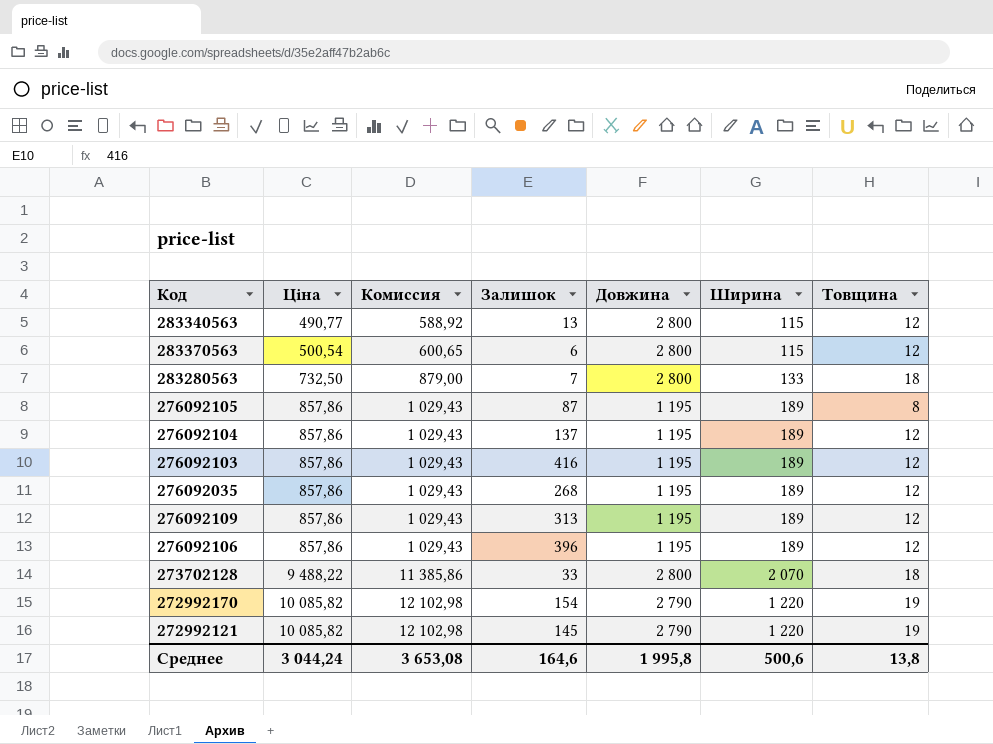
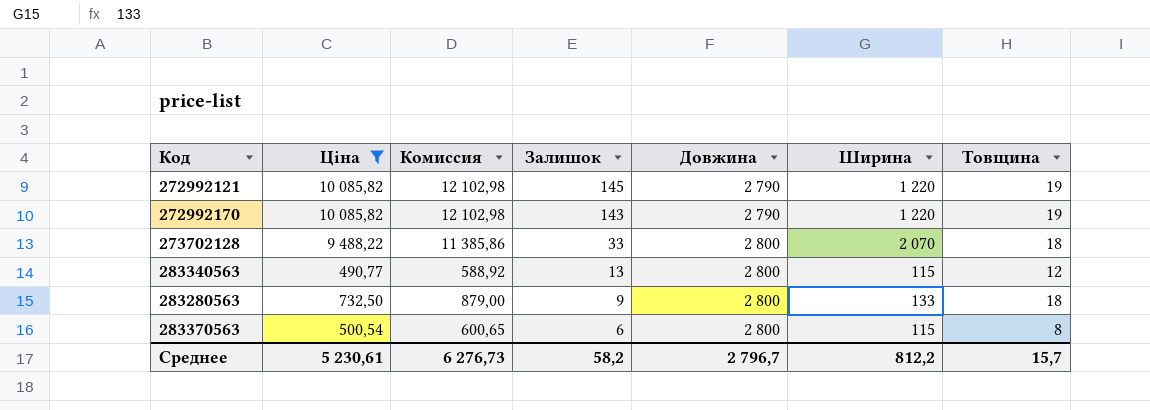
filter: none -> Ціна != 857,86
row order: Ціна ascending -> Залишок descending
272992170 | Залишок: 154 -> 143
283280563 | Залишок: 7 -> 9
283370563 | Товщина: 12 -> 8
Среднее | Ціна: 3 044,24 -> 5 230,61
Среднее | Комиссия: 3 653,08 -> 6 276,73
Среднее | Залишок: 164,6 -> 58,2
Среднее | Довжина: 1 995,8 -> 2 796,7
Среднее | Ширина: 500,6 -> 812,2
Среднее | Товщина: 13,8 -> 15,7

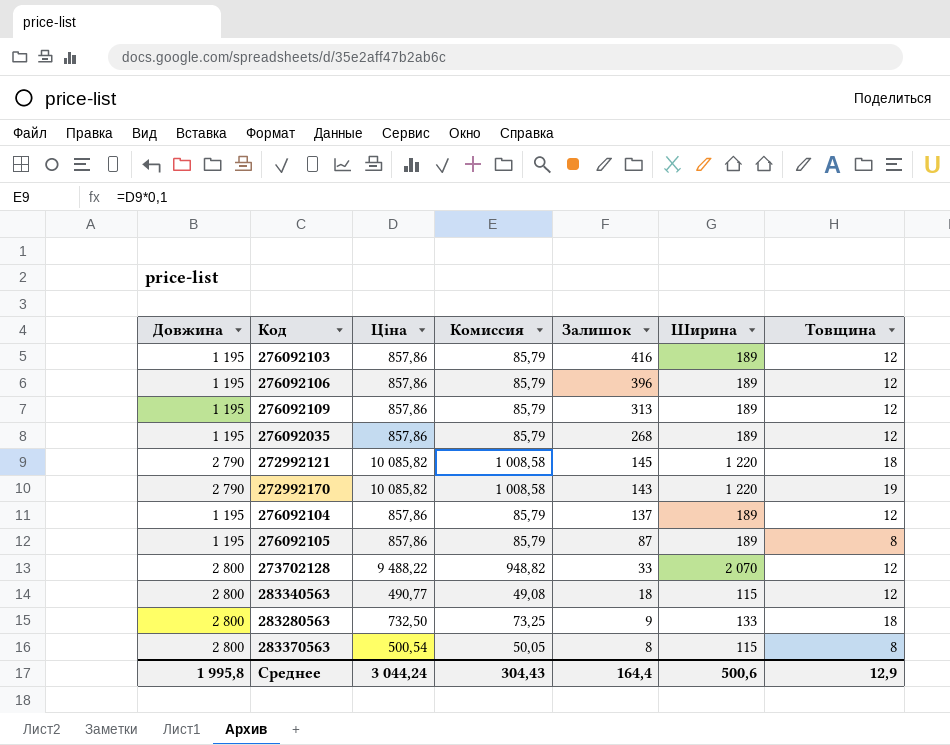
filter: Ціна != 857,86 -> none
column Довжина | position: 5 -> 1
column Комиссия | formula: [Ціна] * 1,2 -> [Ціна] * 0,1
272992121 | Товщина: 19 -> 18
273702128 | Товщина: 18 -> 12
283340563 | Залишок: 13 -> 18
283370563 | Залишок: 6 -> 8
Среднее | Довжина: 2 796,7 -> 1 995,8
Среднее | Ціна: 5 230,61 -> 3 044,24
Среднее | Комиссия: 6 276,73 -> 304,43
Среднее | Залишок: 58,2 -> 164,4
Среднее | Ширина: 812,2 -> 500,6
Среднее | Товщина: 15,7 -> 12,9

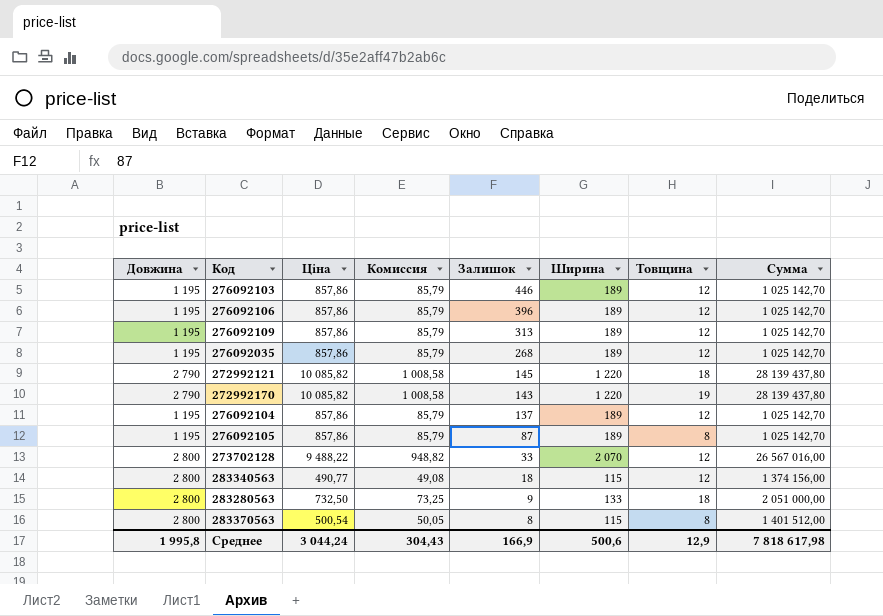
column Сумма | formula: none -> [Довжина] * [Ціна]
276092103 | Залишок: 416 -> 446
Среднее | Залишок: 164,4 -> 166,9

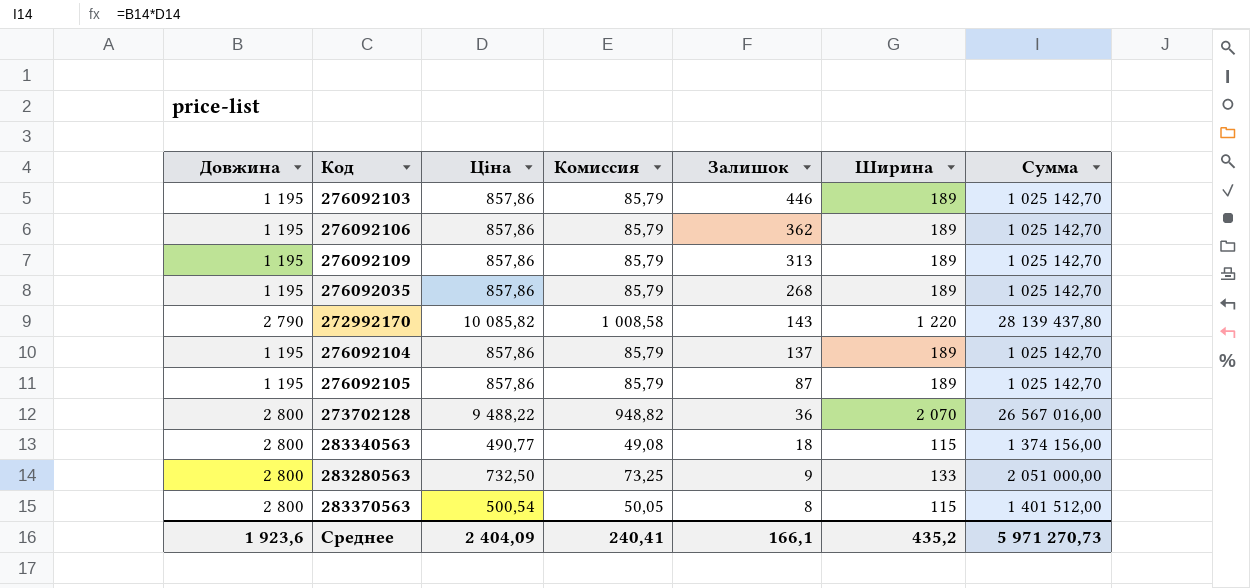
column Товщина | position: 7 -> none
row 272992121: 2 790 | 10 085,82 | 1 008,58 | 145 | 1 220 | 18 | 28 139 437,80 -> none
276092106 | Залишок: 396 -> 362
273702128 | Залишок: 33 -> 36
Среднее | Довжина: 1 995,8 -> 1 923,6
Среднее | Ціна: 3 044,24 -> 2 404,09
Среднее | Комиссия: 304,43 -> 240,41
Среднее | Залишок: 166,9 -> 166,1
Среднее | Ширина: 500,6 -> 435,2
Среднее | Сумма: 7 818 617,98 -> 5 971 270,73

